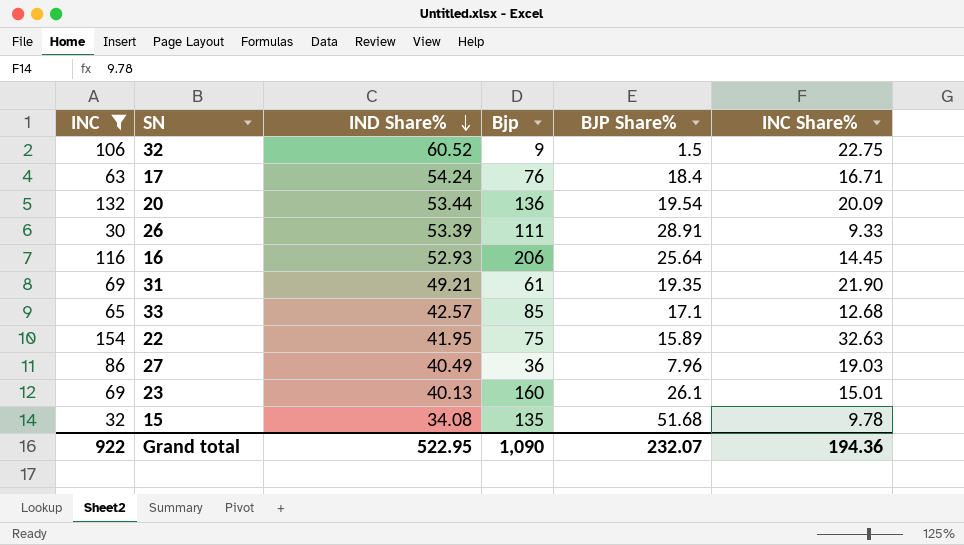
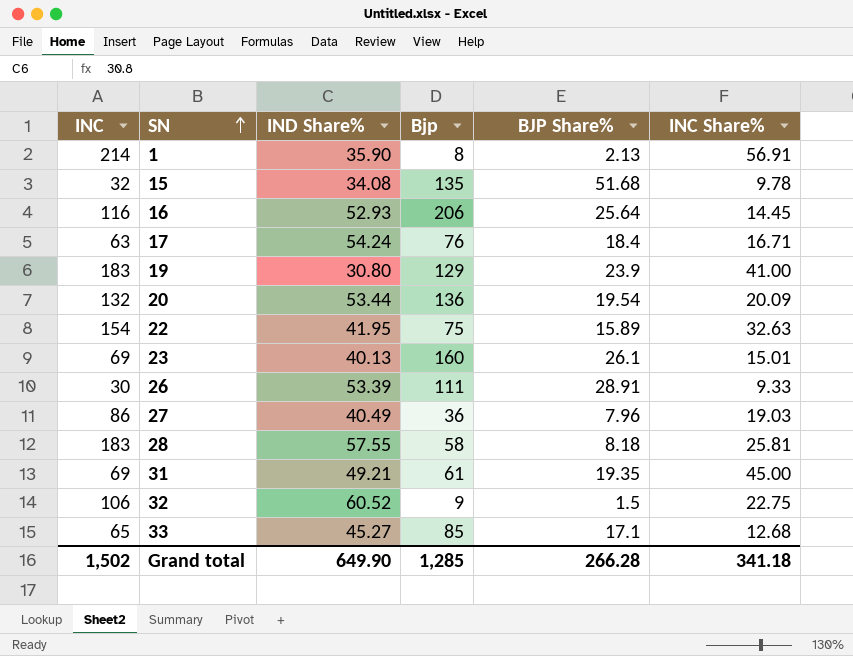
filter: INC <= 154 -> none
row order: IND Share% descending -> SN ascending
31 | INC Share%: 21.90 -> 45.00
33 | IND Share%: 42.57 -> 45.27
Grand total | INC: 922 -> 1,502
Grand total | IND Share%: 522.95 -> 649.90
Grand total | Bjp: 1,090 -> 1,285
Grand total | BJP Share%: 232.07 -> 266.28
Grand total | INC Share%: 194.36 -> 341.18

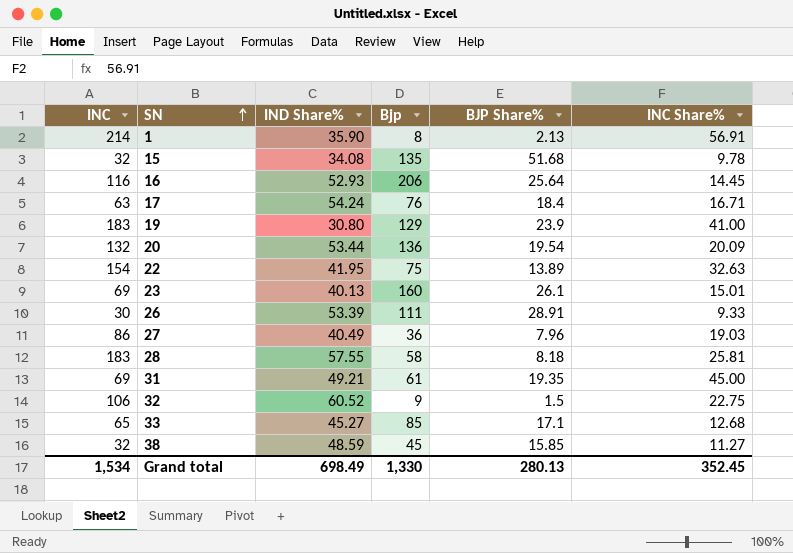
22 | BJP Share%: 15.89 -> 13.89
row 38: none -> 32 | 48.59 | 45 | 15.85 | 11.27
Grand total | INC: 1,502 -> 1,534
Grand total | IND Share%: 649.90 -> 698.49
Grand total | Bjp: 1,285 -> 1,330
Grand total | BJP Share%: 266.28 -> 280.13
Grand total | INC Share%: 341.18 -> 352.45

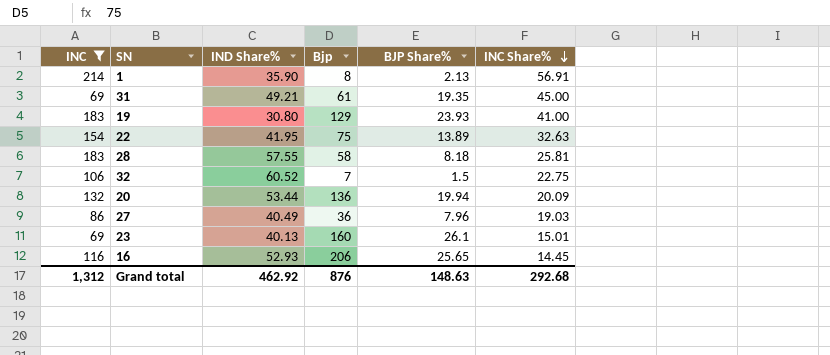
filter: none -> INC >= 69
row order: SN ascending -> INC Share% descending
19 | BJP Share%: 23.9 -> 23.93
32 | Bjp: 9 -> 7
20 | BJP Share%: 19.54 -> 19.94
16 | BJP Share%: 25.64 -> 25.65
Grand total | INC: 1,534 -> 1,312
Grand total | IND Share%: 698.49 -> 462.92
Grand total | Bjp: 1,330 -> 876
Grand total | BJP Share%: 280.13 -> 148.63
Grand total | INC Share%: 352.45 -> 292.68

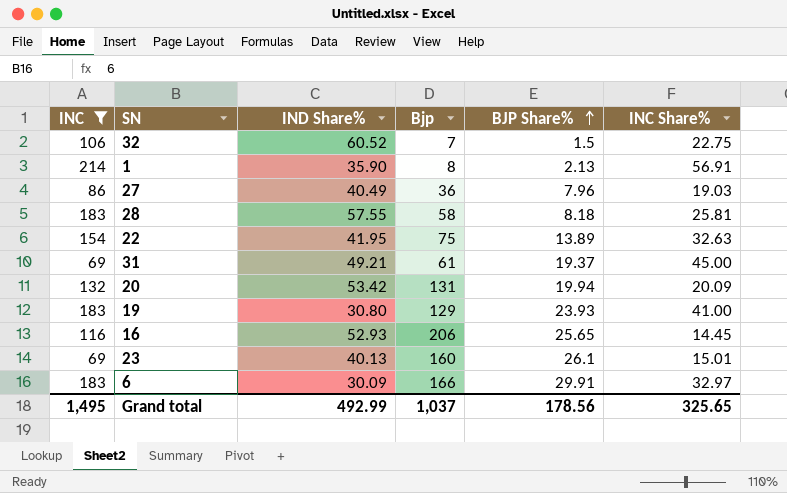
row order: INC Share% descending -> BJP Share% ascending
31 | BJP Share%: 19.35 -> 19.37
20 | IND Share%: 53.44 -> 53.42
20 | Bjp: 136 -> 131
row 6: none -> 183 | 30.09 | 166 | 29.91 | 32.97
Grand total | INC: 1,312 -> 1,495
Grand total | IND Share%: 462.92 -> 492.99
Grand total | Bjp: 876 -> 1,037
Grand total | BJP Share%: 148.63 -> 178.56
Grand total | INC Share%: 292.68 -> 325.65

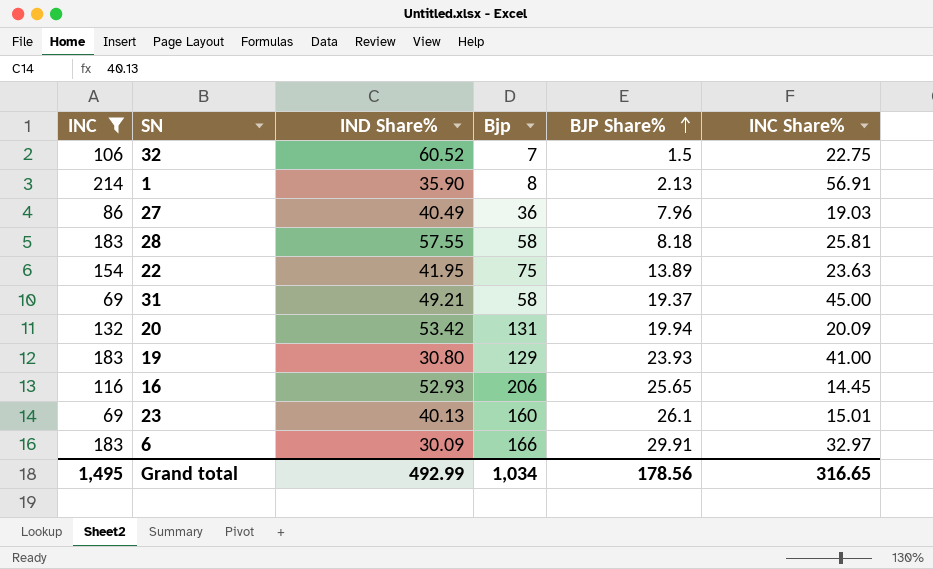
22 | INC Share%: 32.63 -> 23.63
31 | Bjp: 61 -> 58
Grand total | Bjp: 1,037 -> 1,034
Grand total | INC Share%: 325.65 -> 316.65

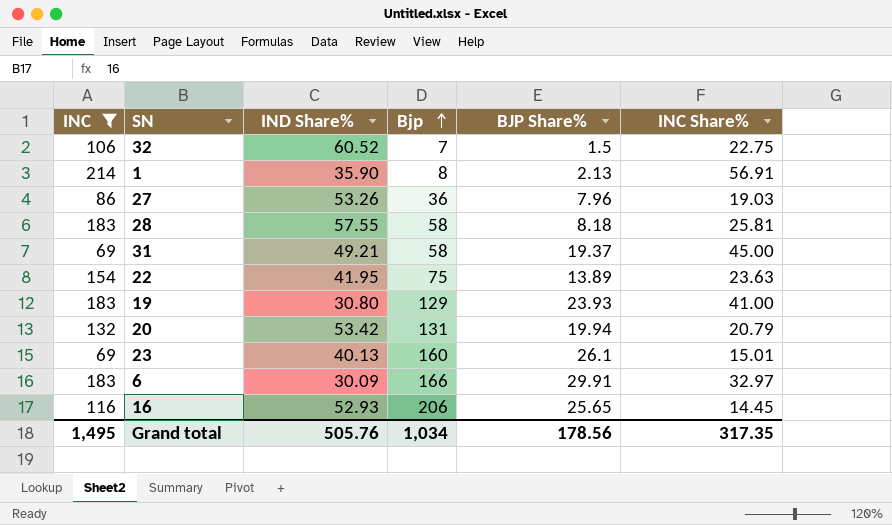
row order: BJP Share% ascending -> Bjp ascending
27 | IND Share%: 40.49 -> 53.26
20 | INC Share%: 20.09 -> 20.79
Grand total | IND Share%: 492.99 -> 505.76
Grand total | INC Share%: 316.65 -> 317.35

